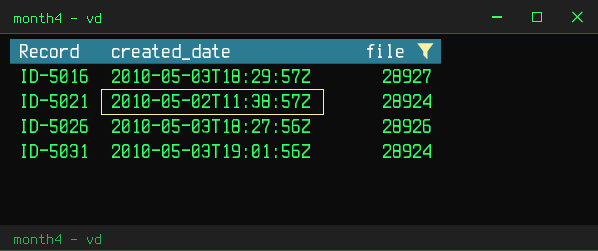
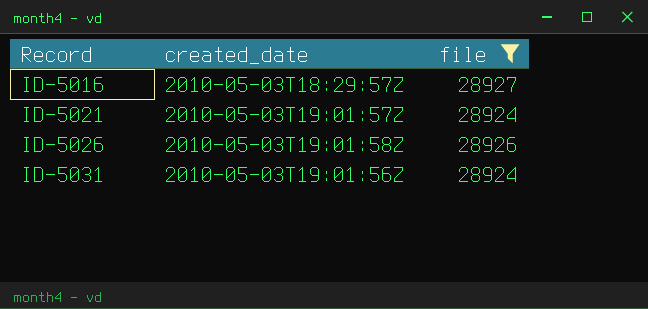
ID-5021 | created_date: 2010-05-02T11:38:57Z -> 2010-05-03T19:01:57Z
ID-5026 | created_date: 2010-05-03T18:27:56Z -> 2010-05-03T19:01:58Z

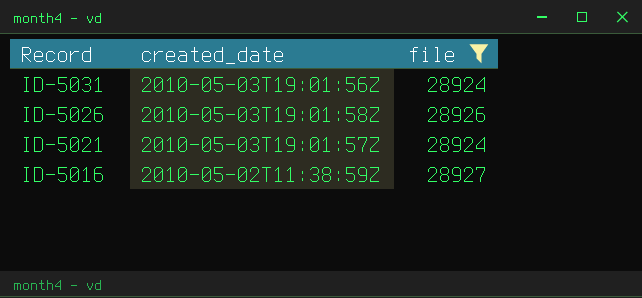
row order: Record ascending -> Record descending
ID-5016 | created_date: 2010-05-03T18:29:57Z -> 2010-05-02T11:38:59Z

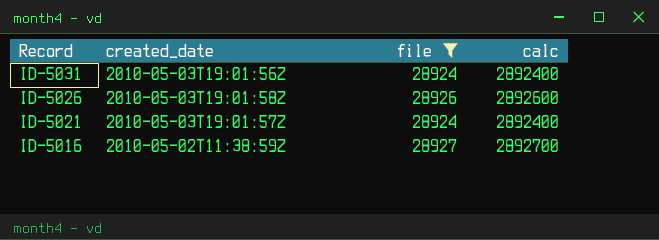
column calc | formula: none -> [file] * 100

